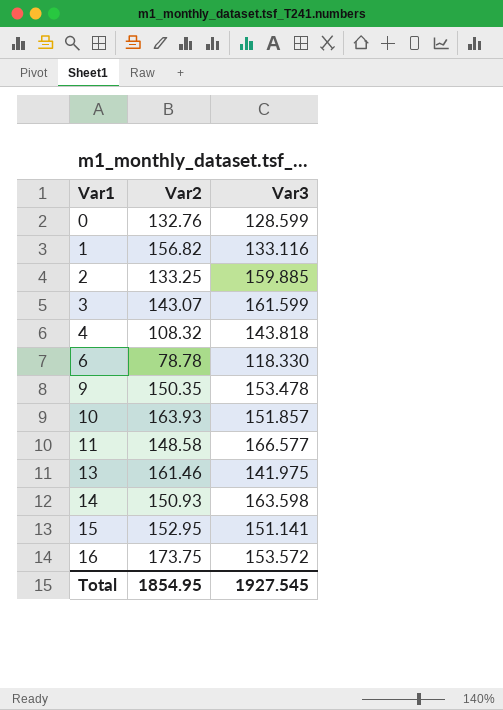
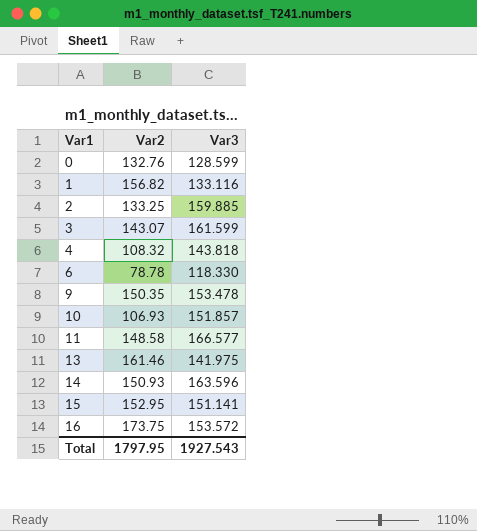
10 | Var2: 163.93 -> 106.93
14 | Var3: 163.598 -> 163.596
Total | Var2: 1854.95 -> 1797.95
Total | Var3: 1927.545 -> 1927.543

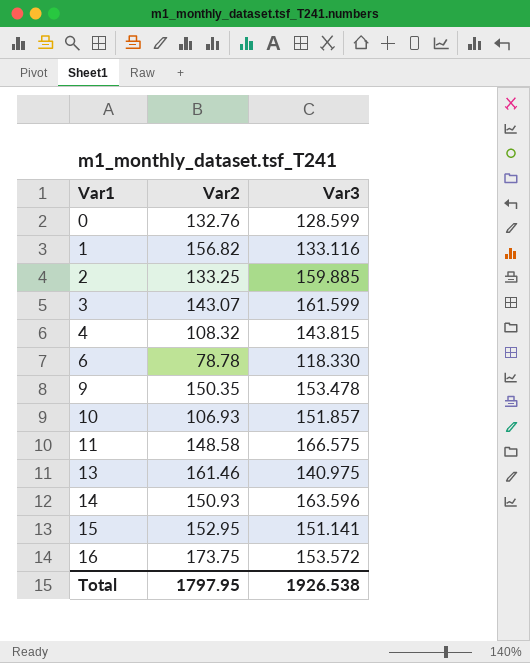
4 | Var3: 143.818 -> 143.815
11 | Var3: 166.577 -> 166.575
13 | Var3: 141.975 -> 140.975
Total | Var3: 1927.543 -> 1926.538

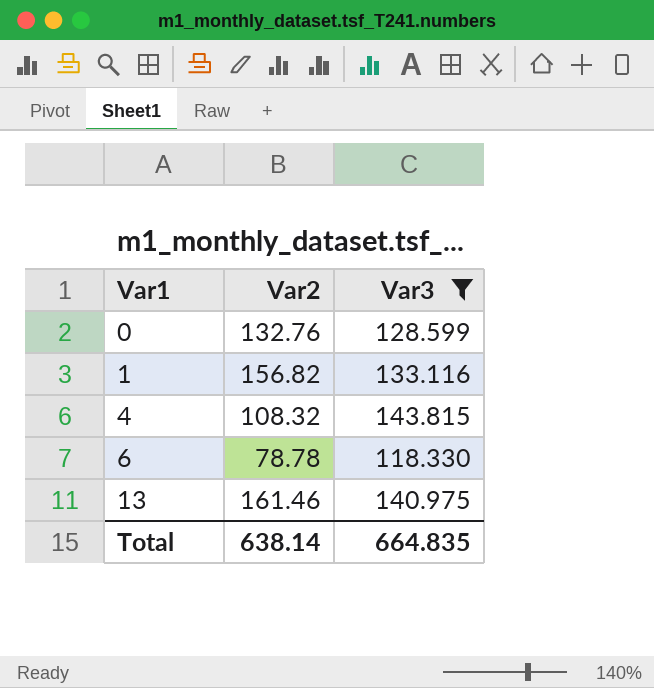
filter: none -> Var3 <= 143.815
Total | Var2: 1797.95 -> 638.14
Total | Var3: 1926.538 -> 664.835

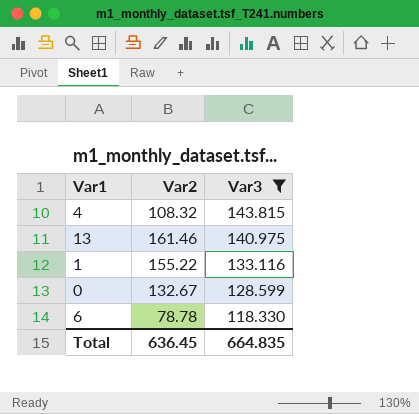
row order: Var1 ascending -> Var3 descending
1 | Var2: 156.82 -> 155.22
0 | Var2: 132.76 -> 132.67
Total | Var2: 638.14 -> 636.45

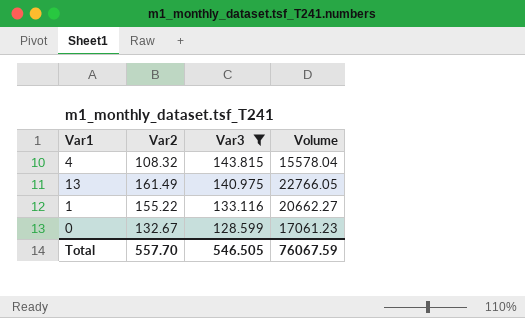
column Volume | formula: none -> [Var2] * [Var3]
row 6: 78.78 | 118.330 -> none
13 | Var2: 161.46 -> 161.49
Total | Var2: 636.45 -> 557.70
Total | Var3: 664.835 -> 546.505

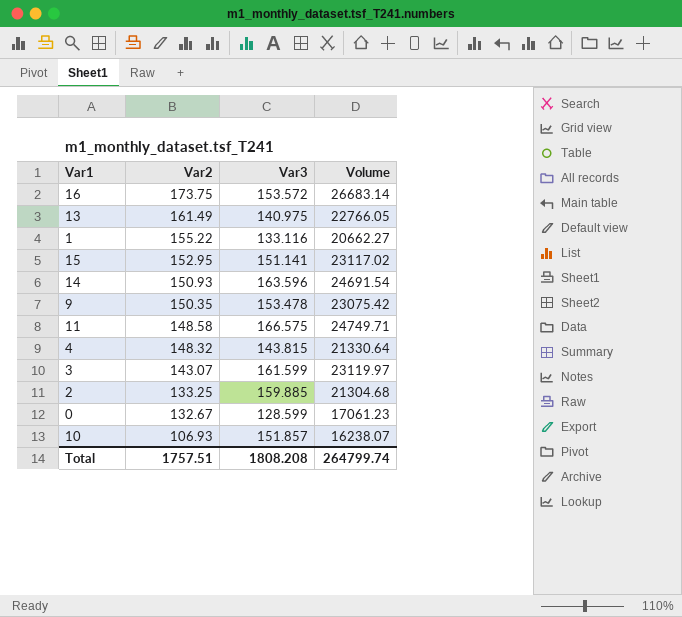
filter: Var3 <= 143.815 -> none
row order: Var3 descending -> Var2 descending
4 | Var2: 108.32 -> 148.32
4 | Volume: 15578.04 -> 21330.64
Total | Var2: 557.70 -> 1757.51
Total | Var3: 546.505 -> 1808.208
Total | Volume: 76067.59 -> 264799.74

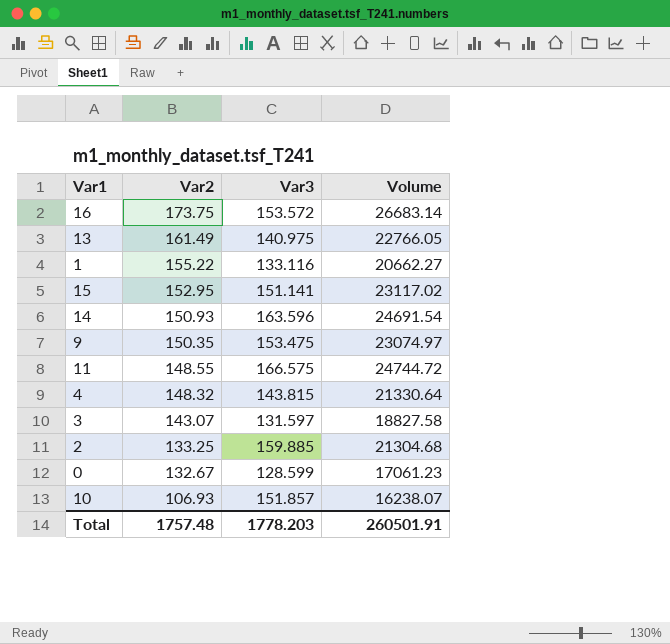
9 | Var3: 153.478 -> 153.475
9 | Volume: 23075.42 -> 23074.97
11 | Var2: 148.58 -> 148.55
11 | Volume: 24749.71 -> 24744.72
3 | Var3: 161.599 -> 131.597
3 | Volume: 23119.97 -> 18827.58
Total | Var2: 1757.51 -> 1757.48
Total | Var3: 1808.208 -> 1778.203
Total | Volume: 264799.74 -> 260501.91

